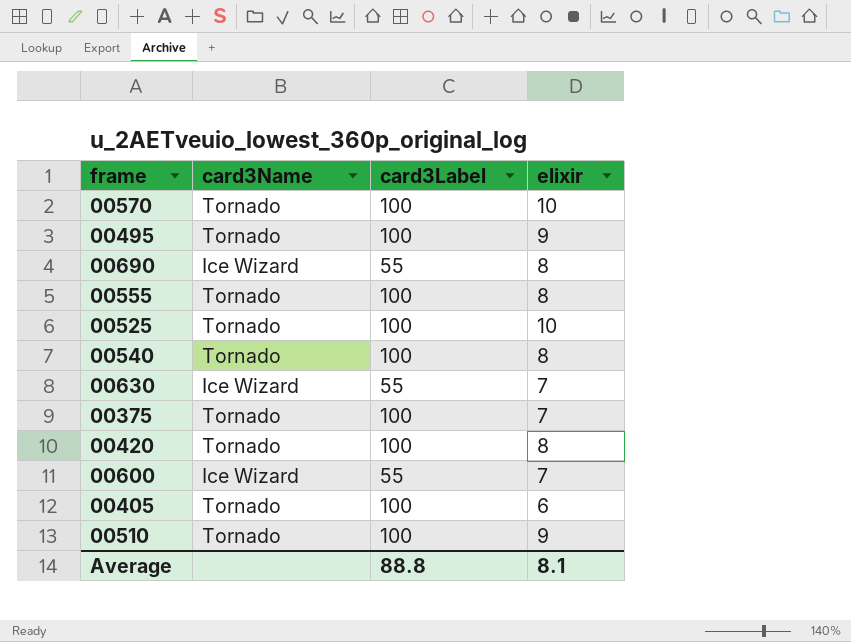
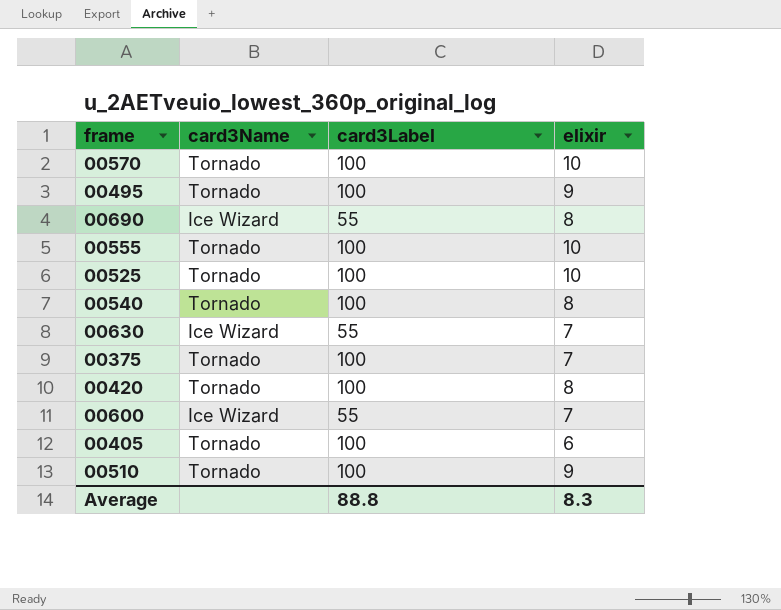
00555 | elixir: 8 -> 10
Average | elixir: 8.1 -> 8.3

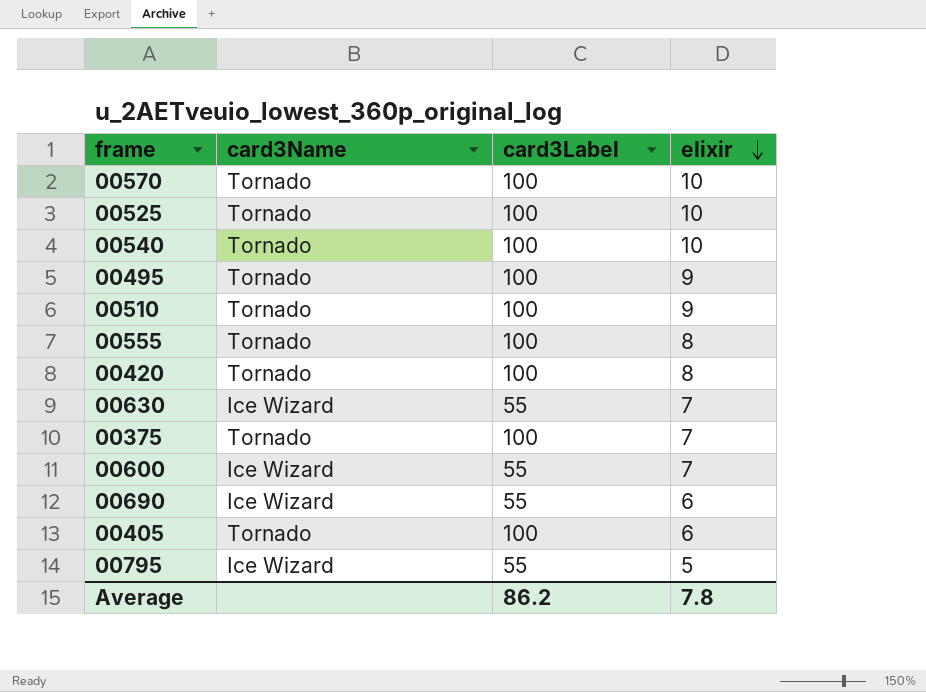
row order: none -> elixir descending
00540 | elixir: 8 -> 10
00555 | elixir: 10 -> 8
00690 | elixir: 8 -> 6
row 00795: none -> Ice Wizard | 55 | 5
Average | card3Label: 88.8 -> 86.2
Average | elixir: 8.3 -> 7.8

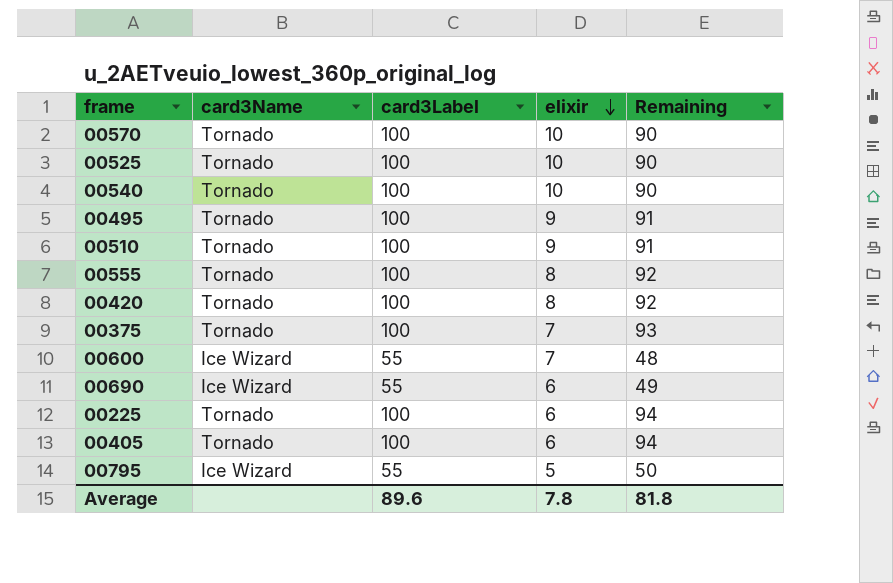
column Remaining | formula: none -> [card3Label] - [elixir]
row 00630: Ice Wizard | 55 | 7 -> none
row 00225: none -> Tornado | 100 | 6 | 94
Average | card3Label: 86.2 -> 89.6

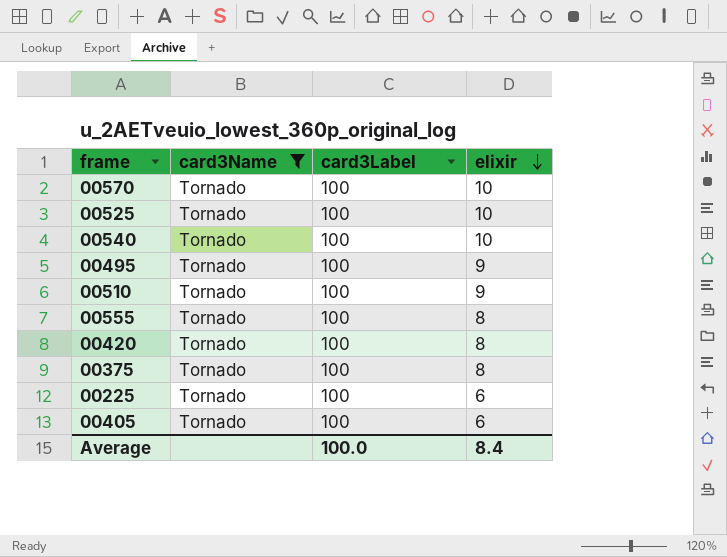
filter: none -> card3Name = Tornado
column Remaining | formula: [card3Label] - [elixir] -> none
00375 | elixir: 7 -> 8
Average | card3Label: 89.6 -> 100.0
Average | elixir: 7.8 -> 8.4

